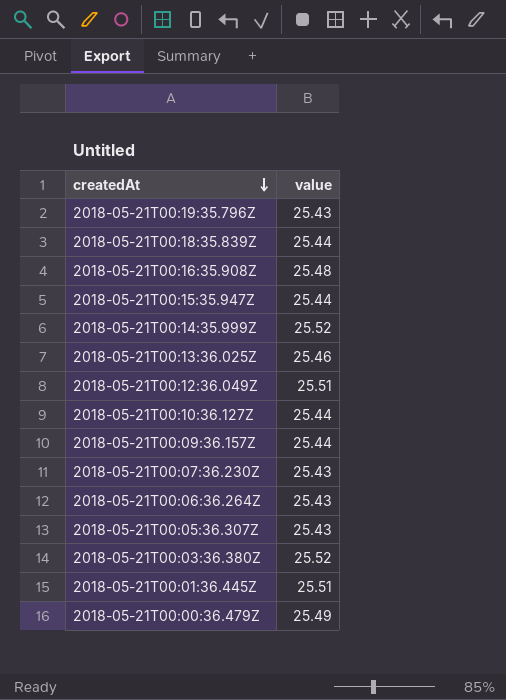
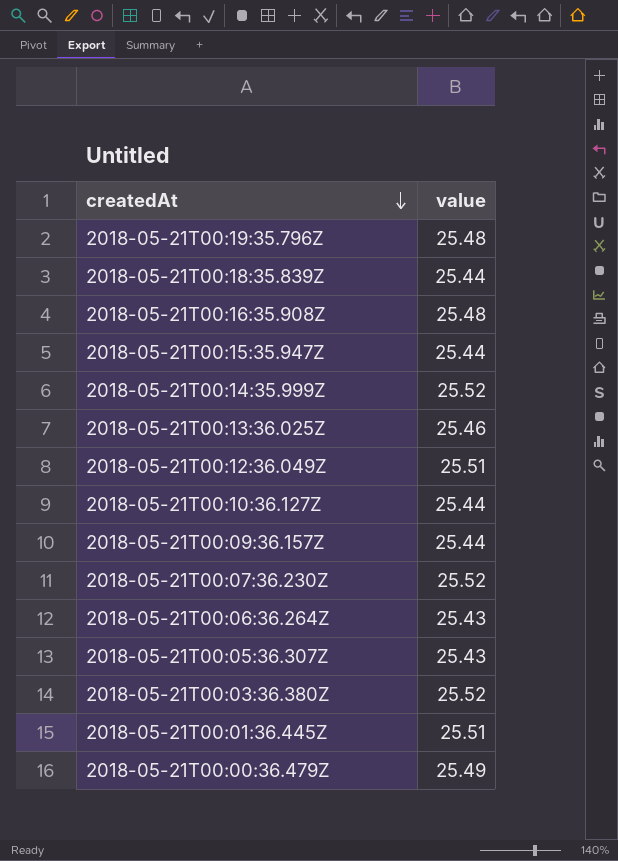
2018-05-21T00:19:35.796Z | value: 25.43 -> 25.48
2018-05-21T00:07:36.230Z | value: 25.43 -> 25.52

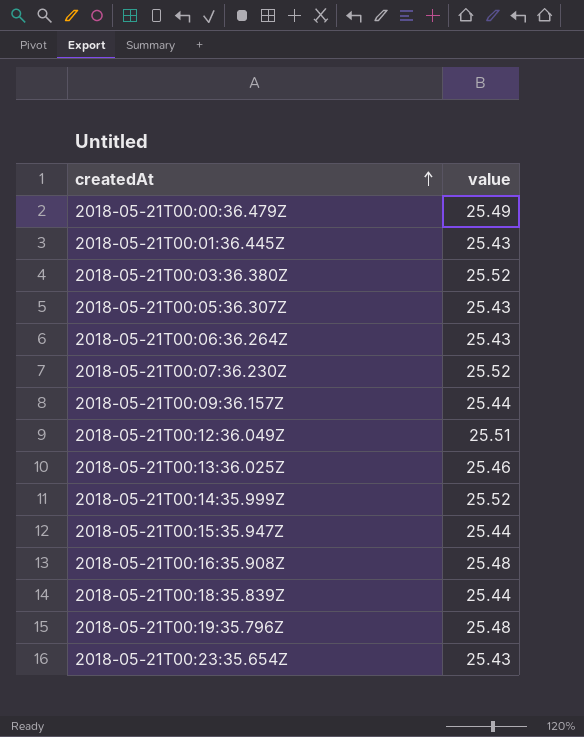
row order: createdAt descending -> createdAt ascending
row 2018-05-21T00:10:36.127Z: 25.44 -> none
2018-05-21T00:01:36.445Z | value: 25.51 -> 25.43
row 2018-05-21T00:23:35.654Z: none -> 25.43

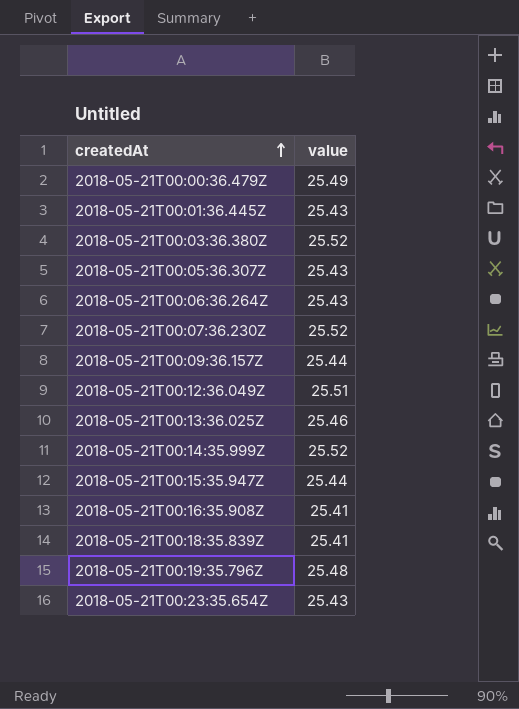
2018-05-21T00:16:35.908Z | value: 25.48 -> 25.41
2018-05-21T00:18:35.839Z | value: 25.44 -> 25.41

